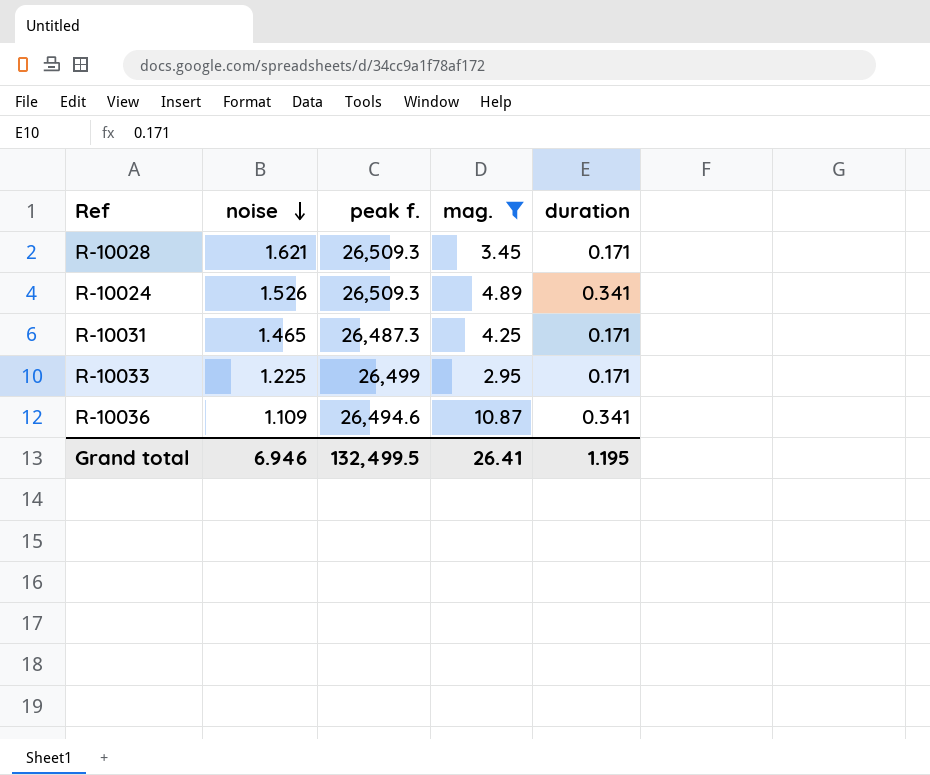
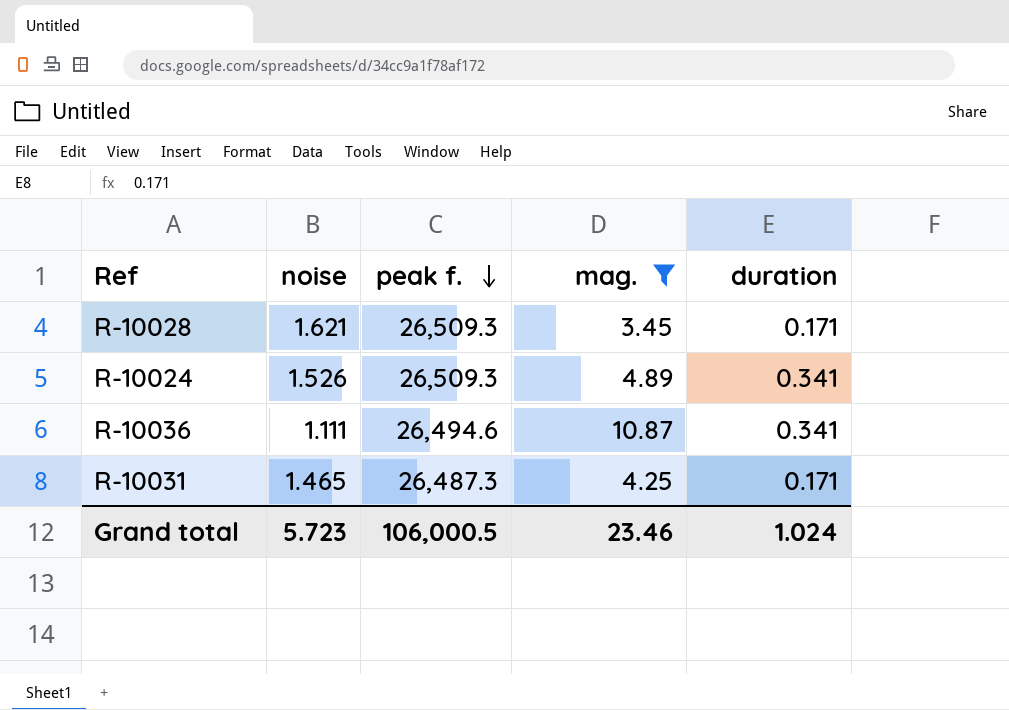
row order: noise descending -> peak f. descending
row R-10033: 1.225 | 26,499 | 2.95 | 0.171 -> none
R-10036 | noise: 1.109 -> 1.111
Grand total | noise: 6.946 -> 5.723
Grand total | peak f.: 132,499.5 -> 106,000.5
Grand total | mag.: 26.41 -> 23.46
Grand total | duration: 1.195 -> 1.024

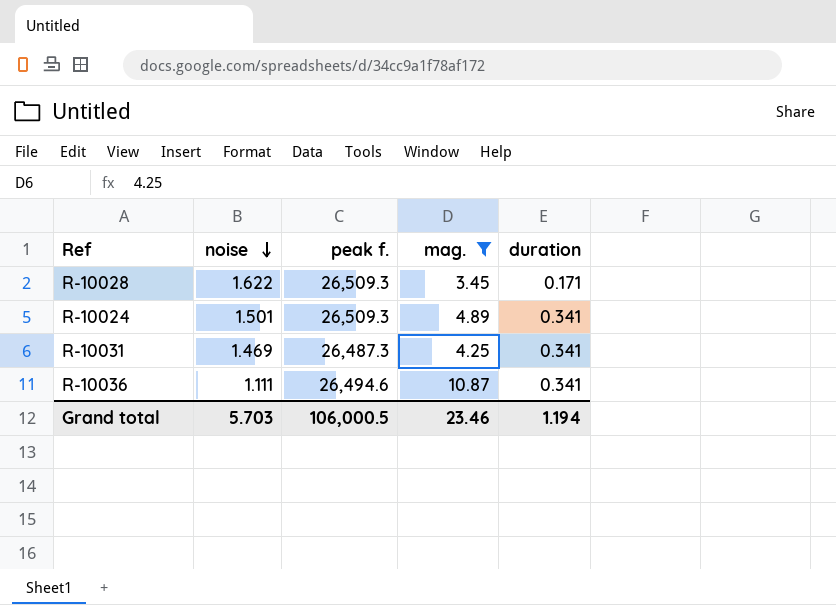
row order: peak f. descending -> noise descending
R-10028 | noise: 1.621 -> 1.622
R-10024 | noise: 1.526 -> 1.501
R-10031 | noise: 1.465 -> 1.469
R-10031 | duration: 0.171 -> 0.341
Grand total | noise: 5.723 -> 5.703
Grand total | duration: 1.024 -> 1.194

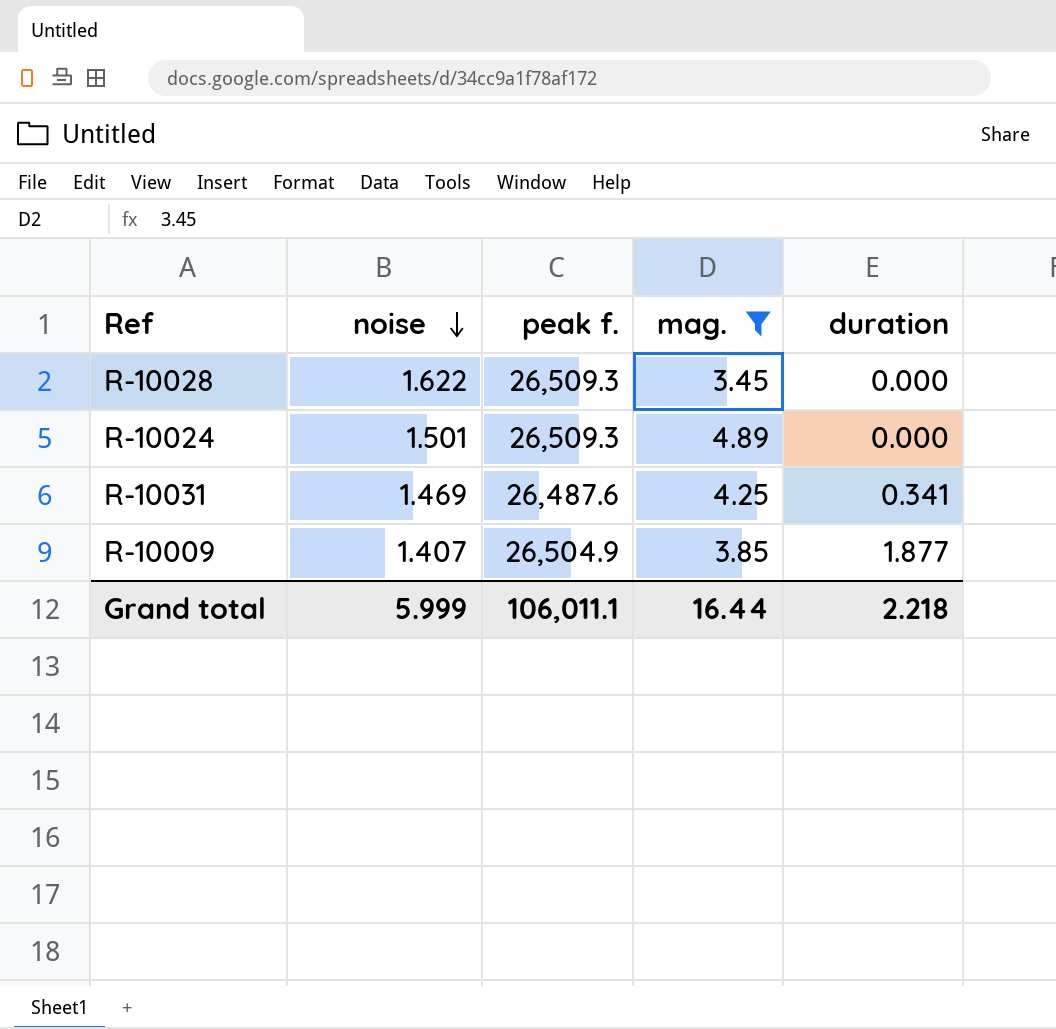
row R-10036: 1.111 | 26,494.6 | 10.87 | 0.341 -> none
R-10028 | duration: 0.171 -> 0.000
R-10024 | duration: 0.341 -> 0.000
R-10031 | peak f.: 26,487.3 -> 26,487.6
row R-10009: none -> 1.407 | 26,504.9 | 3.85 | 1.877
Grand total | noise: 5.703 -> 5.999
Grand total | peak f.: 106,000.5 -> 106,011.1
Grand total | mag.: 23.46 -> 16.44
Grand total | duration: 1.194 -> 2.218

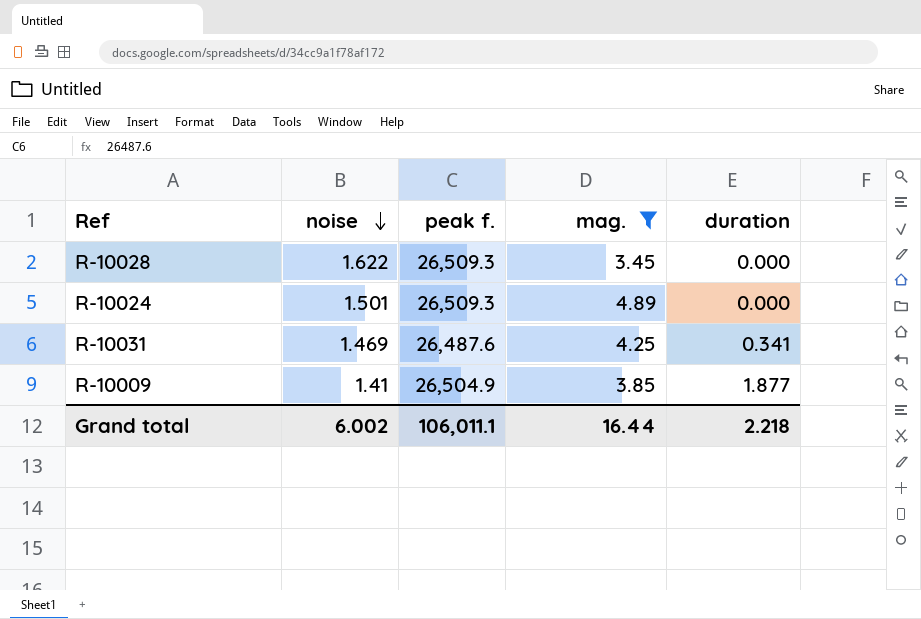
R-10009 | noise: 1.407 -> 1.41
Grand total | noise: 5.999 -> 6.002

